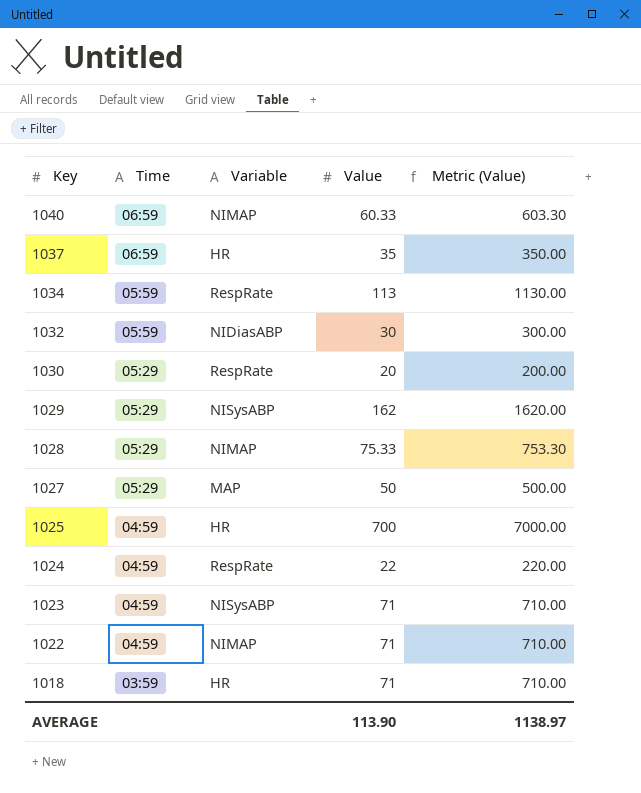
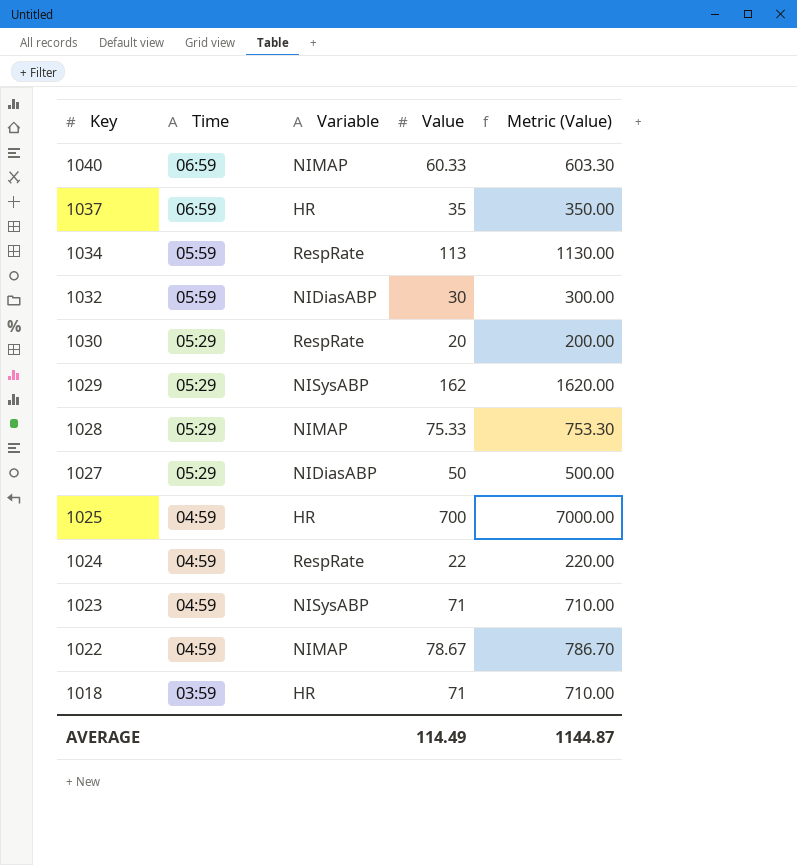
1027 | Variable: MAP -> NIDiasABP
1022 | Value: 71 -> 78.67
1022 | Metric (Value): 710.00 -> 786.70
AVERAGE | Value: 113.90 -> 114.49
AVERAGE | Metric (Value): 1138.97 -> 1144.87

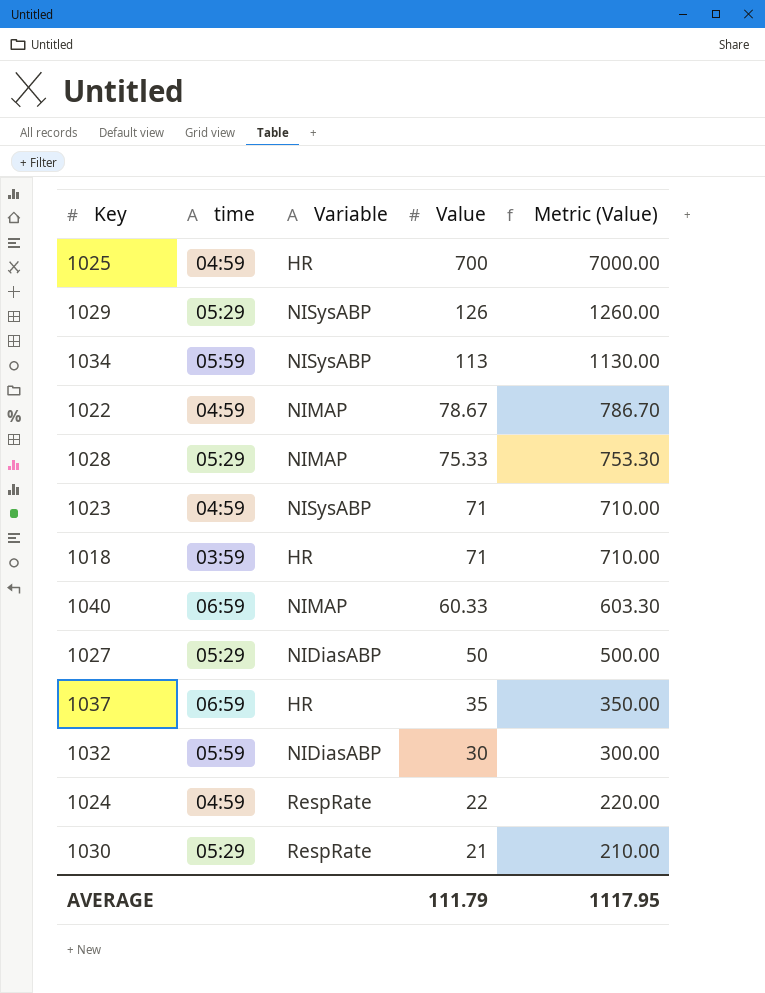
row order: Key descending -> Value descending
column name: Time -> time
1029 | Value: 162 -> 126
1029 | Metric (Value): 1620.00 -> 1260.00
1034 | Variable: RespRate -> NISysABP
1030 | Value: 20 -> 21
1030 | Metric (Value): 200.00 -> 210.00
AVERAGE | Value: 114.49 -> 111.79
AVERAGE | Metric (Value): 1144.87 -> 1117.95

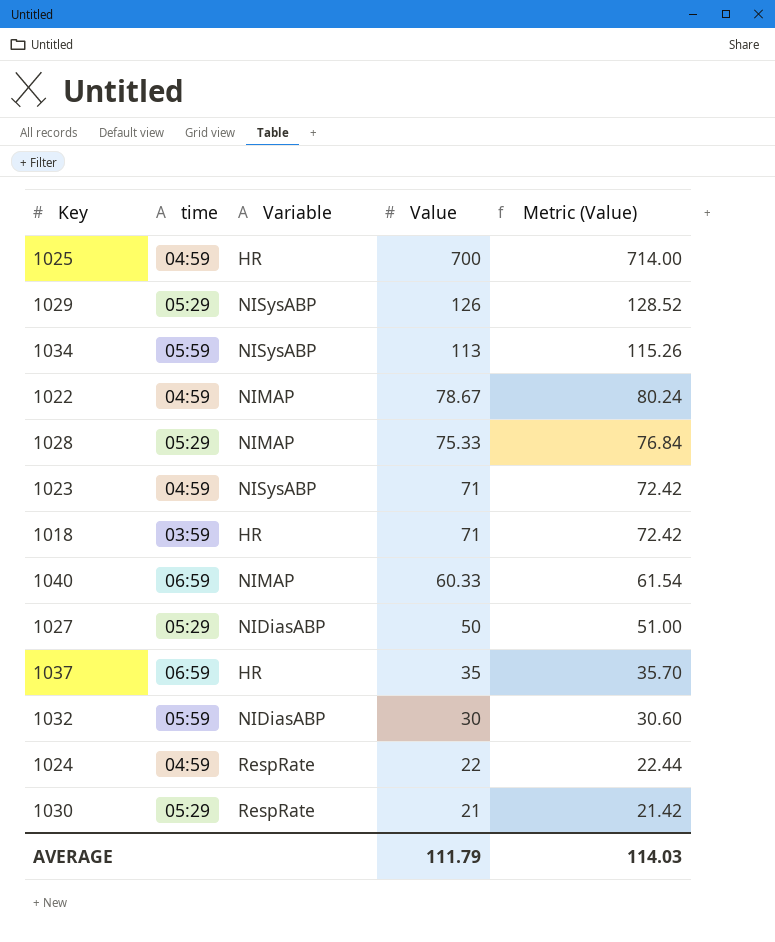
column Metric (Value) | formula: [Value] * 10 -> [Value] * 1.02
AVERAGE | Metric (Value): 1117.95 -> 114.03

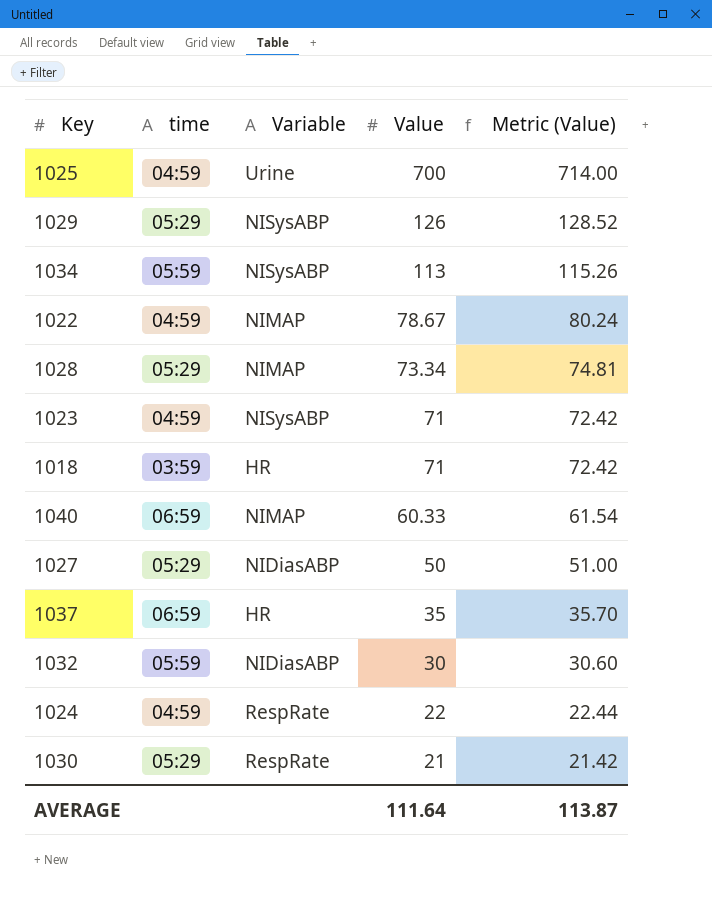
1025 | Variable: HR -> Urine
1028 | Value: 75.33 -> 73.34
1028 | Metric (Value): 76.84 -> 74.81
AVERAGE | Value: 111.79 -> 111.64
AVERAGE | Metric (Value): 114.03 -> 113.87

